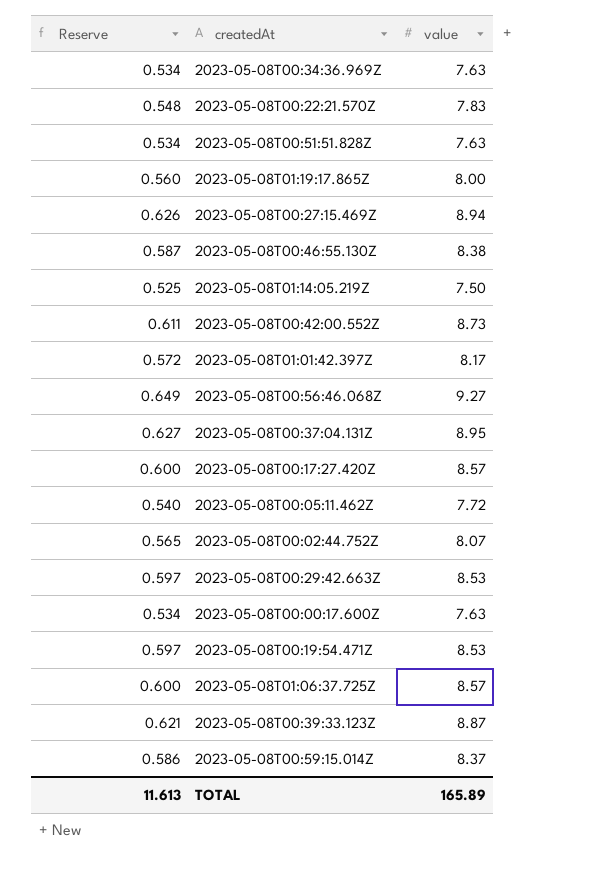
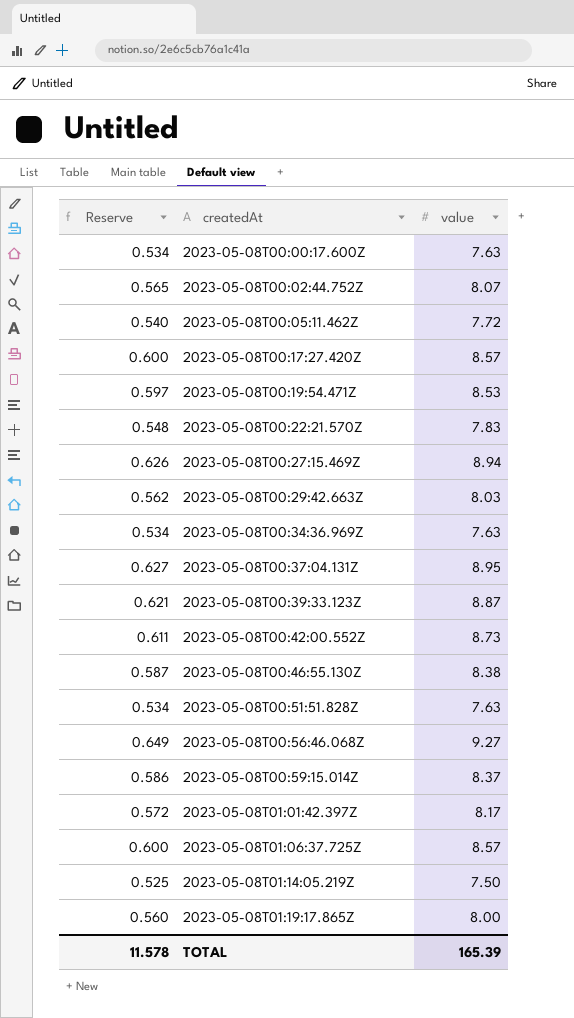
row order: none -> createdAt ascending
2023-05-08T00:29:42.663Z | Reserve: 0.597 -> 0.562
2023-05-08T00:29:42.663Z | value: 8.53 -> 8.03
TOTAL | Reserve: 11.613 -> 11.578
TOTAL | value: 165.89 -> 165.39

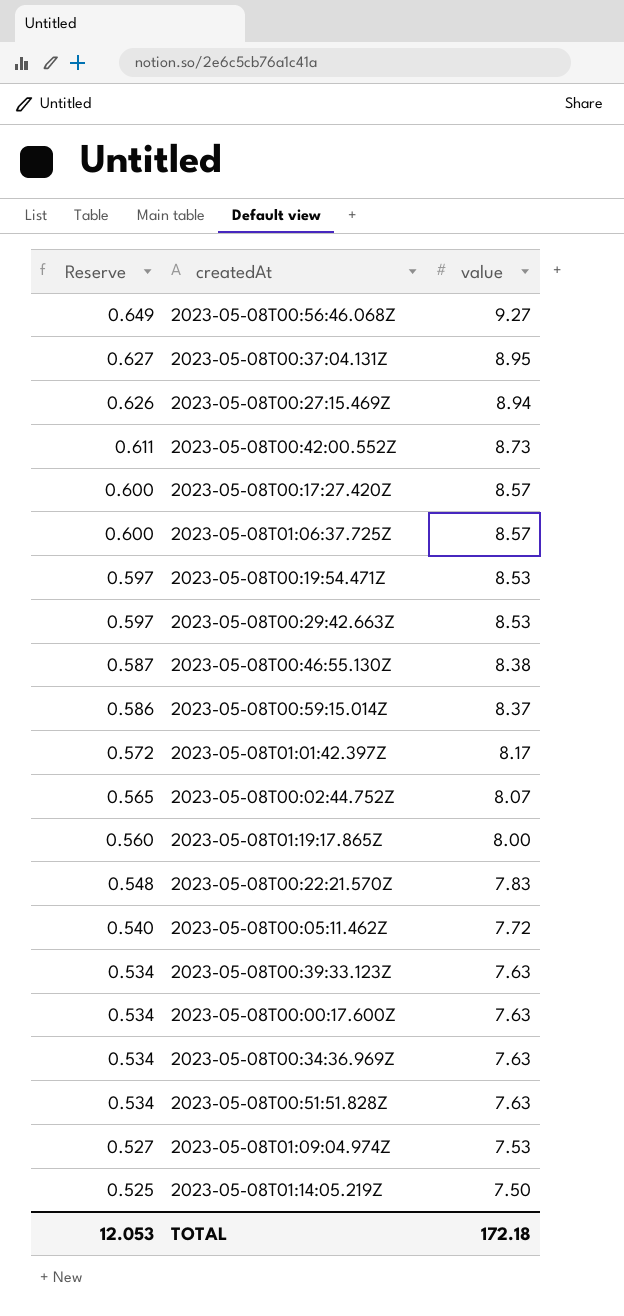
row order: createdAt ascending -> Reserve descending
2023-05-08T00:29:42.663Z | Reserve: 0.562 -> 0.597
2023-05-08T00:29:42.663Z | value: 8.03 -> 8.53
2023-05-08T00:39:33.123Z | Reserve: 0.621 -> 0.534
2023-05-08T00:39:33.123Z | value: 8.87 -> 7.63
row 2023-05-08T01:09:04.974Z: none -> 0.527 | 7.53
TOTAL | Reserve: 11.578 -> 12.053
TOTAL | value: 165.39 -> 172.18

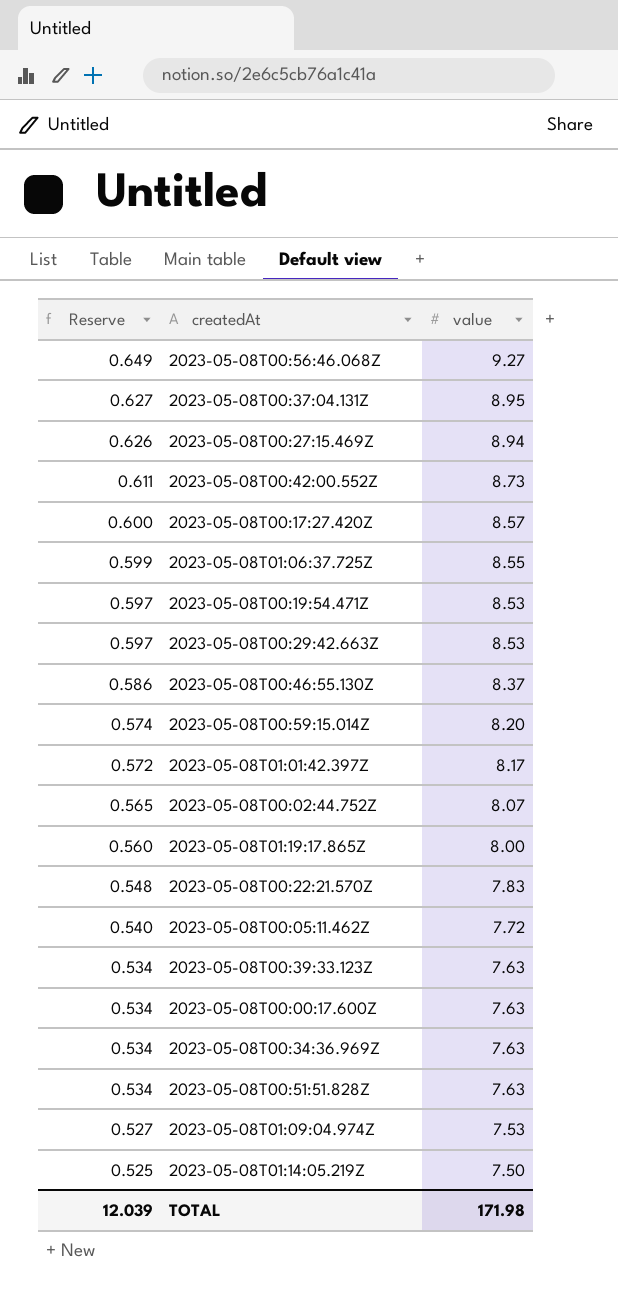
2023-05-08T01:06:37.725Z | Reserve: 0.600 -> 0.599
2023-05-08T01:06:37.725Z | value: 8.57 -> 8.55
2023-05-08T00:46:55.130Z | Reserve: 0.587 -> 0.586
2023-05-08T00:46:55.130Z | value: 8.38 -> 8.37
2023-05-08T00:59:15.014Z | Reserve: 0.586 -> 0.574
2023-05-08T00:59:15.014Z | value: 8.37 -> 8.20
TOTAL | Reserve: 12.053 -> 12.039
TOTAL | value: 172.18 -> 171.98

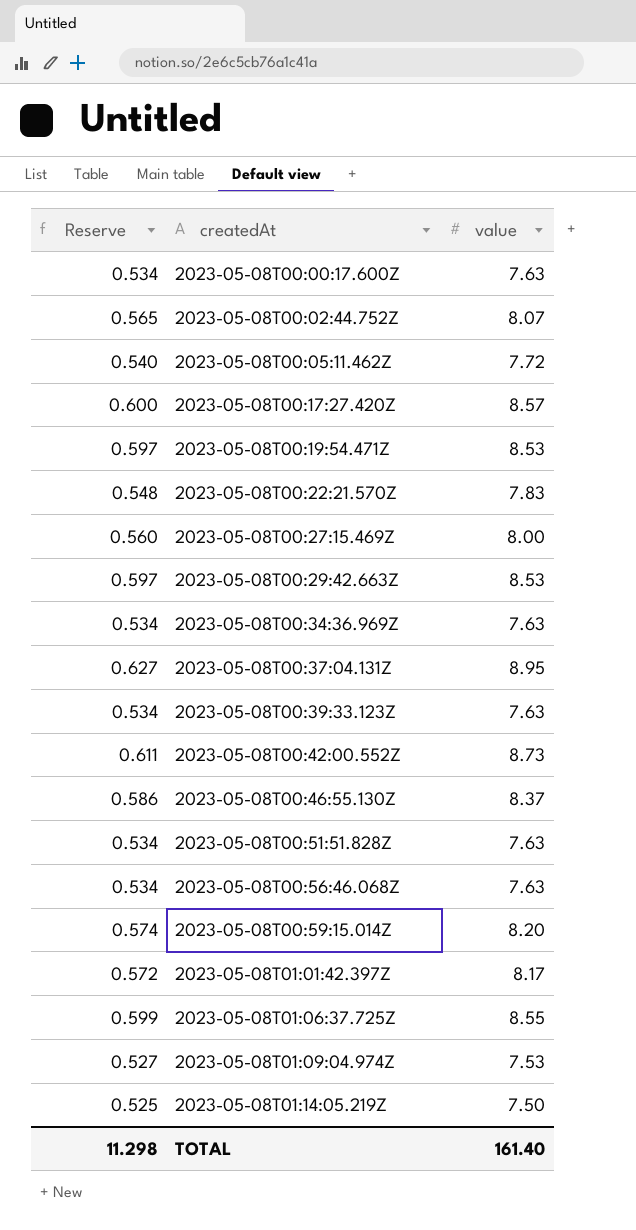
row order: Reserve descending -> createdAt ascending
row 2023-05-08T01:19:17.865Z: 0.560 | 8.00 -> none
2023-05-08T00:27:15.469Z | Reserve: 0.626 -> 0.560
2023-05-08T00:27:15.469Z | value: 8.94 -> 8.00
2023-05-08T00:56:46.068Z | Reserve: 0.649 -> 0.534
2023-05-08T00:56:46.068Z | value: 9.27 -> 7.63
TOTAL | Reserve: 12.039 -> 11.298
TOTAL | value: 171.98 -> 161.40

